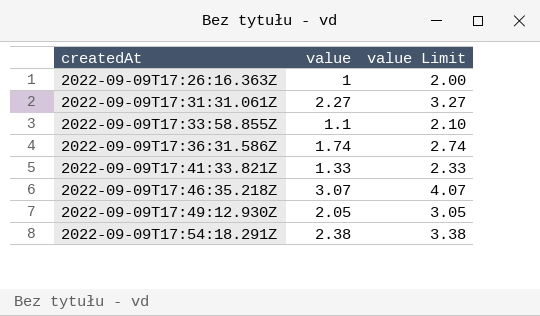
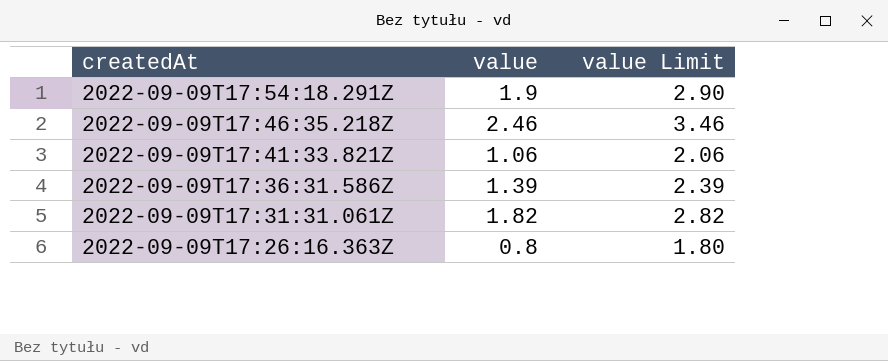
row order: createdAt ascending -> createdAt descending
row 2022-09-09T17:33:58.855Z: 1.1 | 2.10 -> none
row 2022-09-09T17:49:12.930Z: 2.05 | 3.05 -> none
2022-09-09T17:54:18.291Z | value: 2.38 -> 1.9
2022-09-09T17:54:18.291Z | value Limit: 3.38 -> 2.90
2022-09-09T17:46:35.218Z | value: 3.07 -> 2.46
2022-09-09T17:46:35.218Z | value Limit: 4.07 -> 3.46
2022-09-09T17:41:33.821Z | value: 1.33 -> 1.06
2022-09-09T17:41:33.821Z | value Limit: 2.33 -> 2.06
2022-09-09T17:36:31.586Z | value: 1.74 -> 1.39
2022-09-09T17:36:31.586Z | value Limit: 2.74 -> 2.39
2022-09-09T17:31:31.061Z | value: 2.27 -> 1.82
2022-09-09T17:31:31.061Z | value Limit: 3.27 -> 2.82
2022-09-09T17:26:16.363Z | value: 1 -> 0.8
2022-09-09T17:26:16.363Z | value Limit: 2.00 -> 1.80

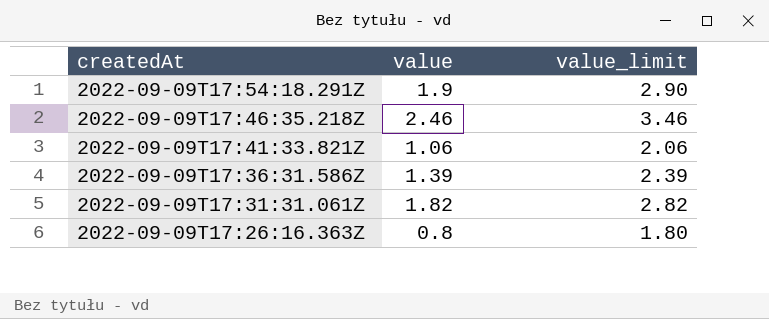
column name: value Limit -> value_limit

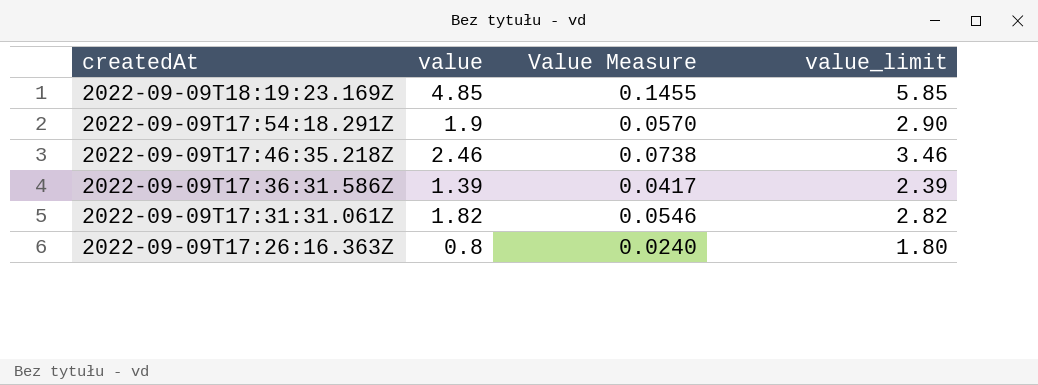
column Value Measure | formula: none -> [value] * 0.03
row 2022-09-09T17:41:33.821Z: 1.06 | 2.06 -> none
row 2022-09-09T18:19:23.169Z: none -> 4.85 | 0.1455 | 5.85

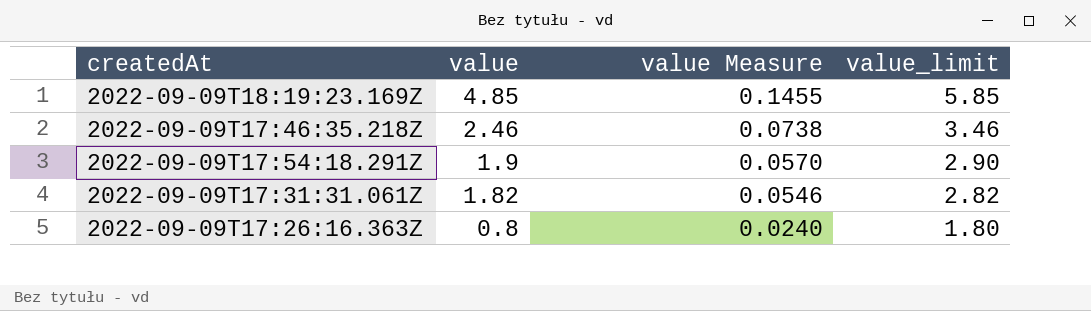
row order: createdAt descending -> value descending
column name: Value Measure -> value Measure
row 2022-09-09T17:36:31.586Z: 1.39 | 0.0417 | 2.39 -> none

